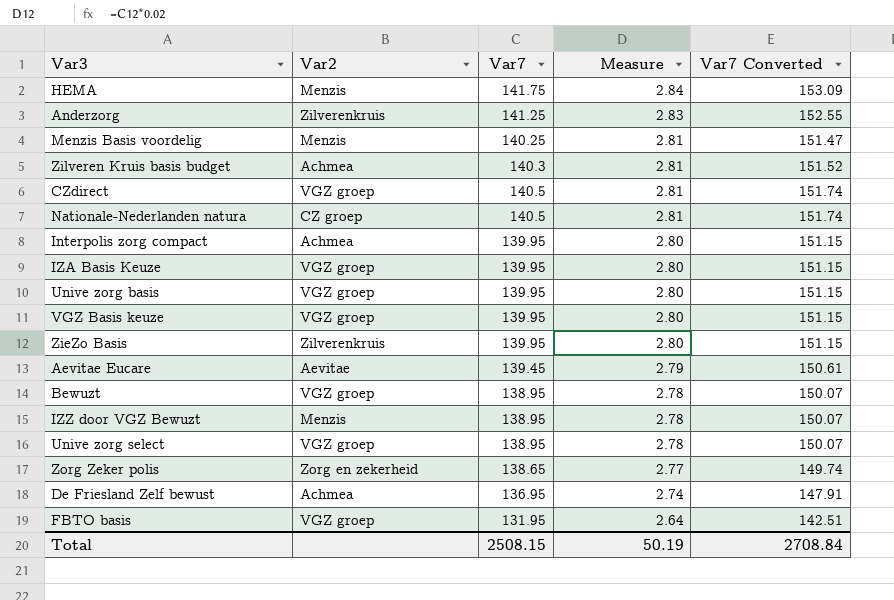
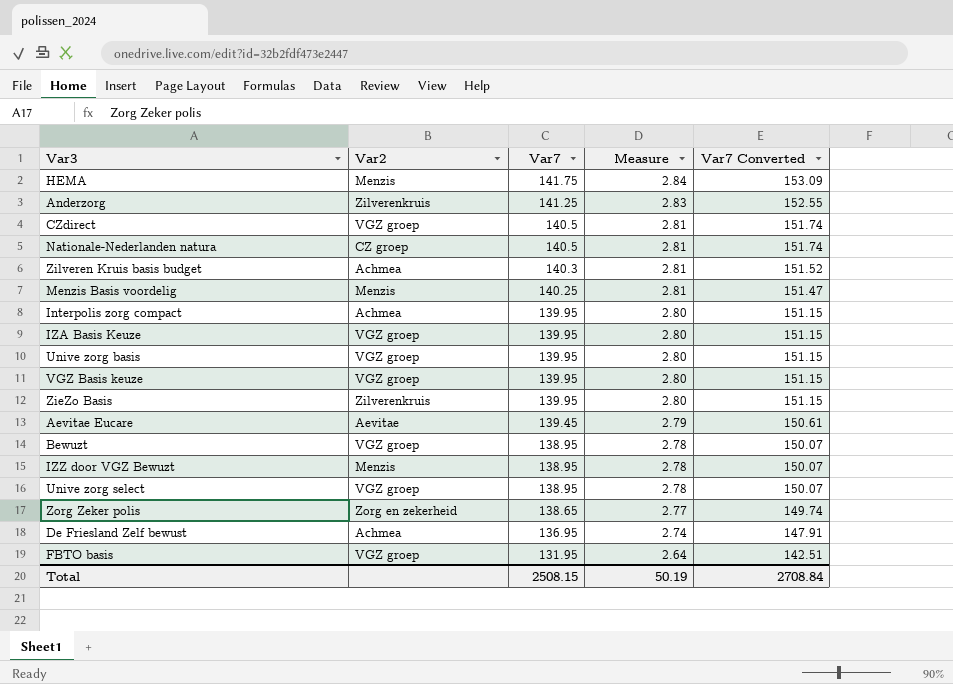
row order: Measure descending -> Var7 descending

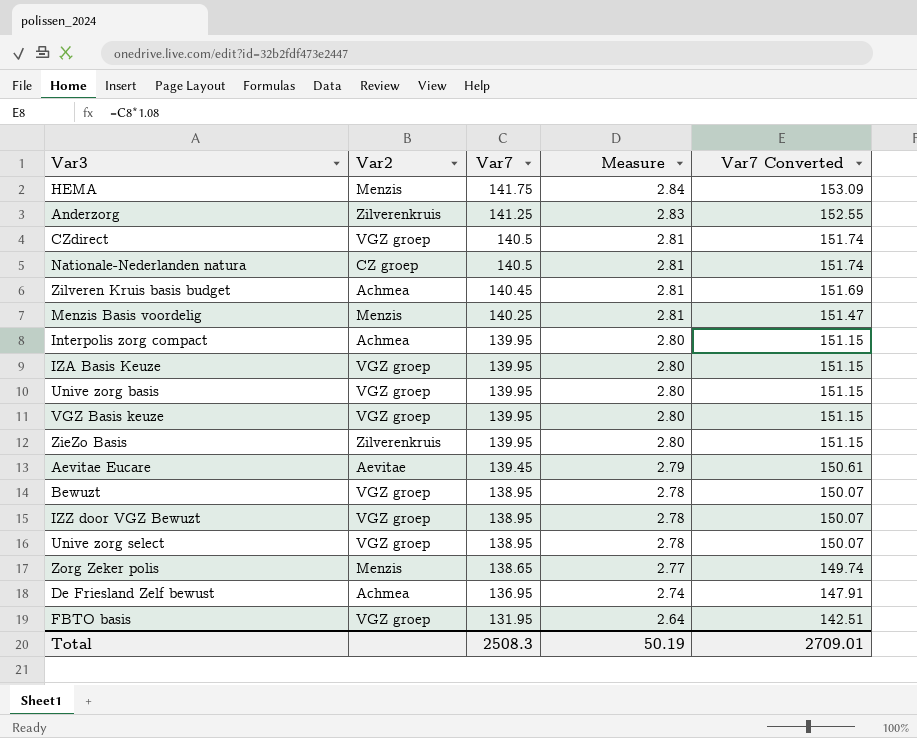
Zilveren Kruis basis budget | Var7: 140.3 -> 140.45
Zilveren Kruis basis budget | Var7 Converted: 151.52 -> 151.69
IZZ door VGZ Bewuzt | Var2: Menzis -> VGZ groep
Zorg Zeker polis | Var2: Zorg en zekerheid -> Menzis
Total | Var7: 2508.15 -> 2508.3
Total | Var7 Converted: 2708.84 -> 2709.01

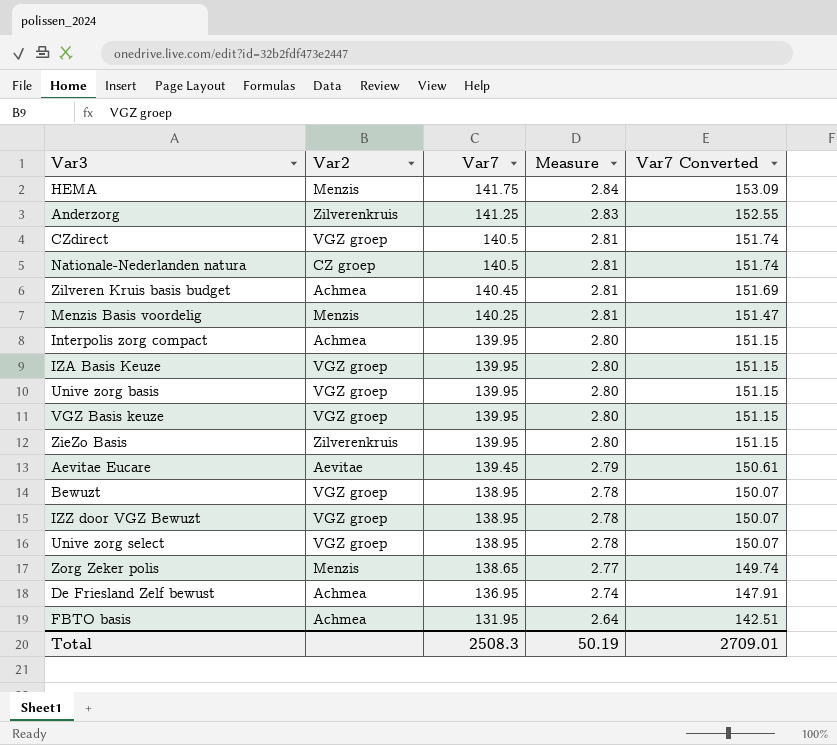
FBTO basis | Var2: VGZ groep -> Achmea

